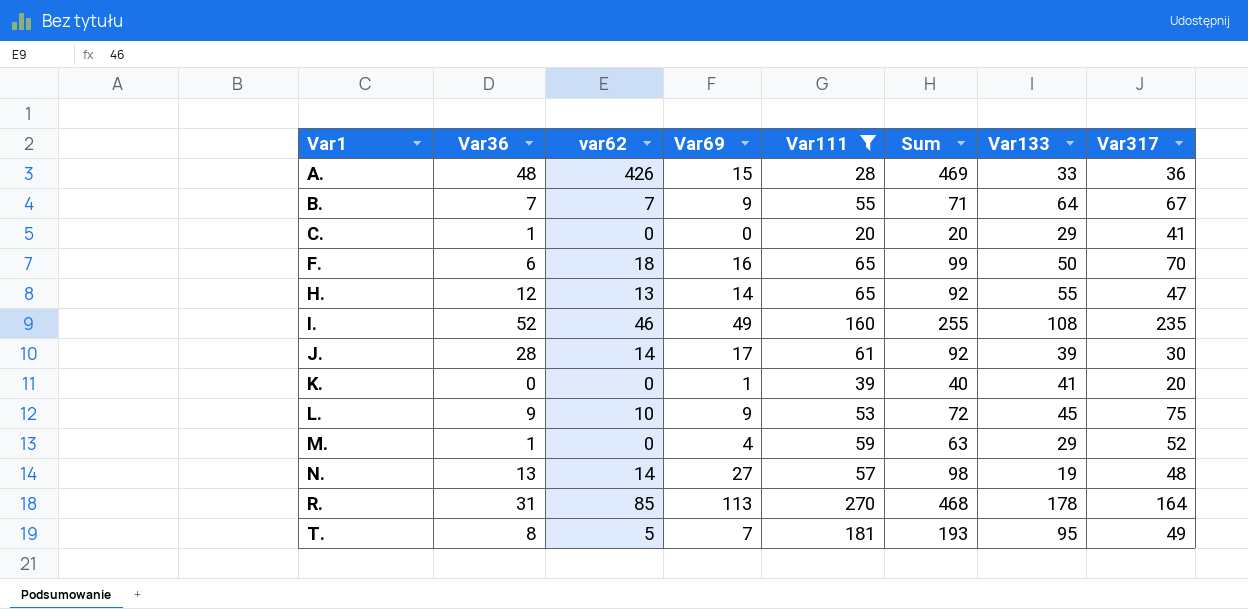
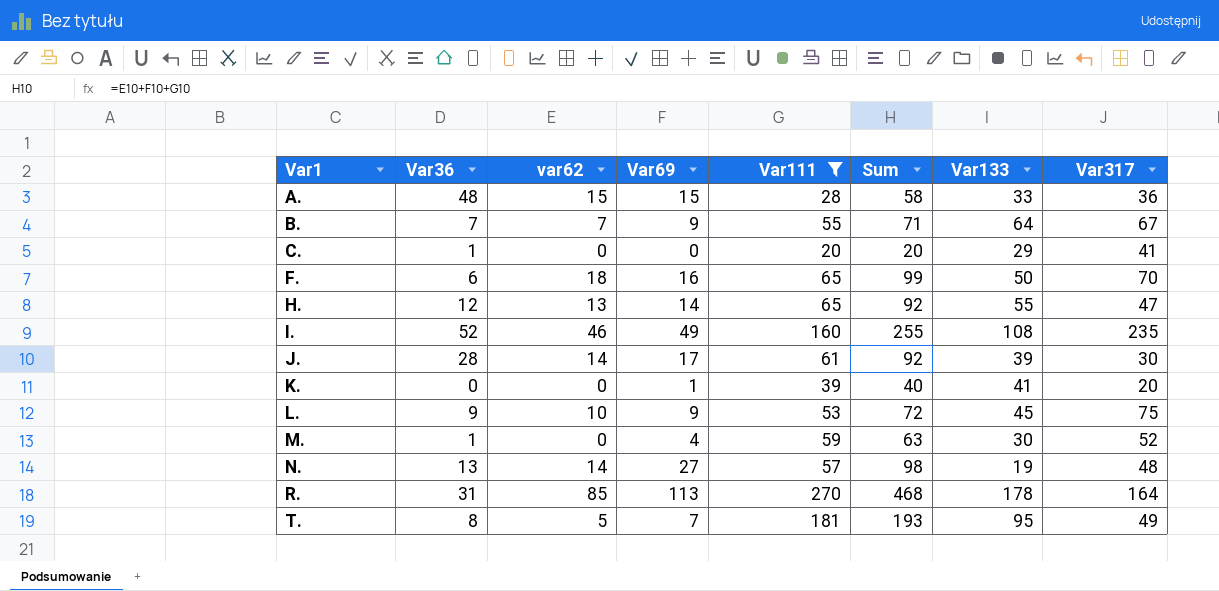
A. | var62: 426 -> 15
A. | Sum: 469 -> 58
M. | Var133: 29 -> 30

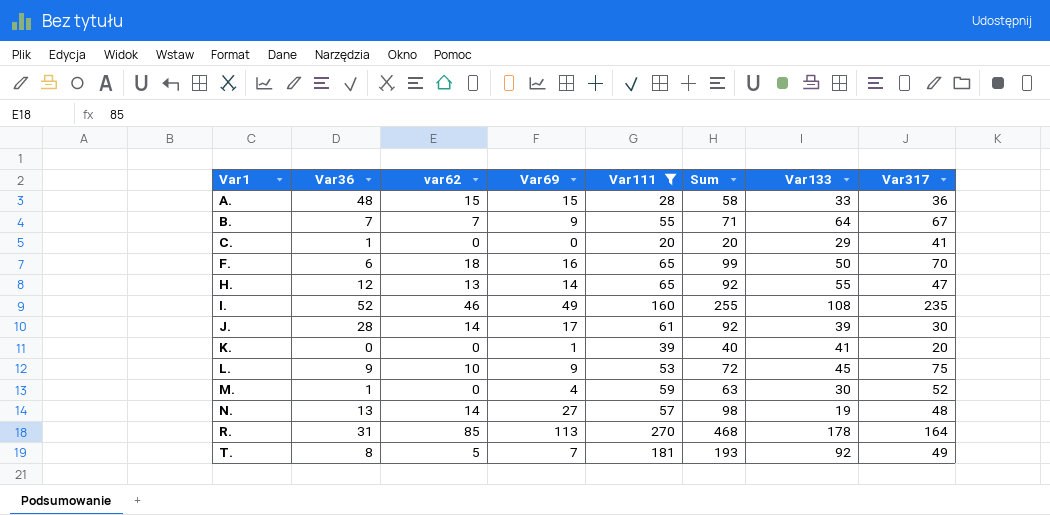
T. | Var133: 95 -> 92

